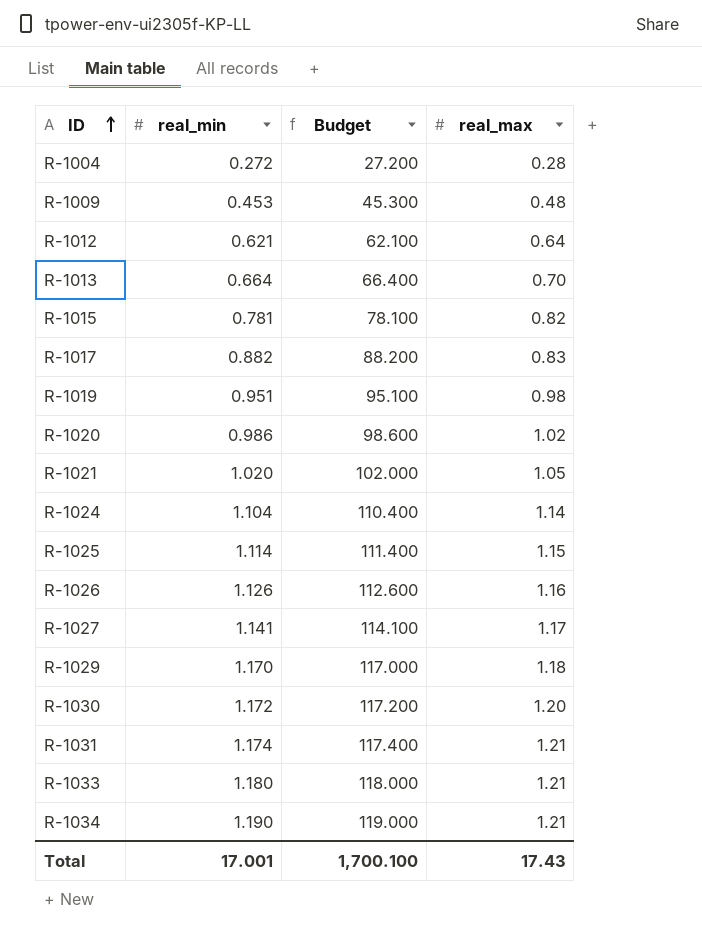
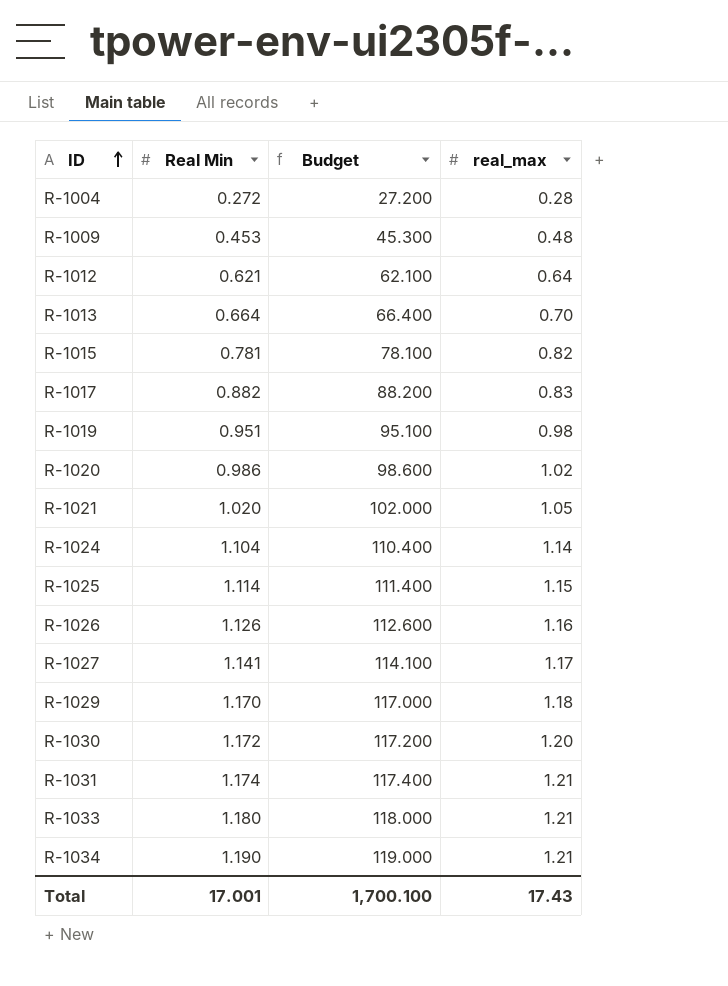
column name: real_min -> Real Min

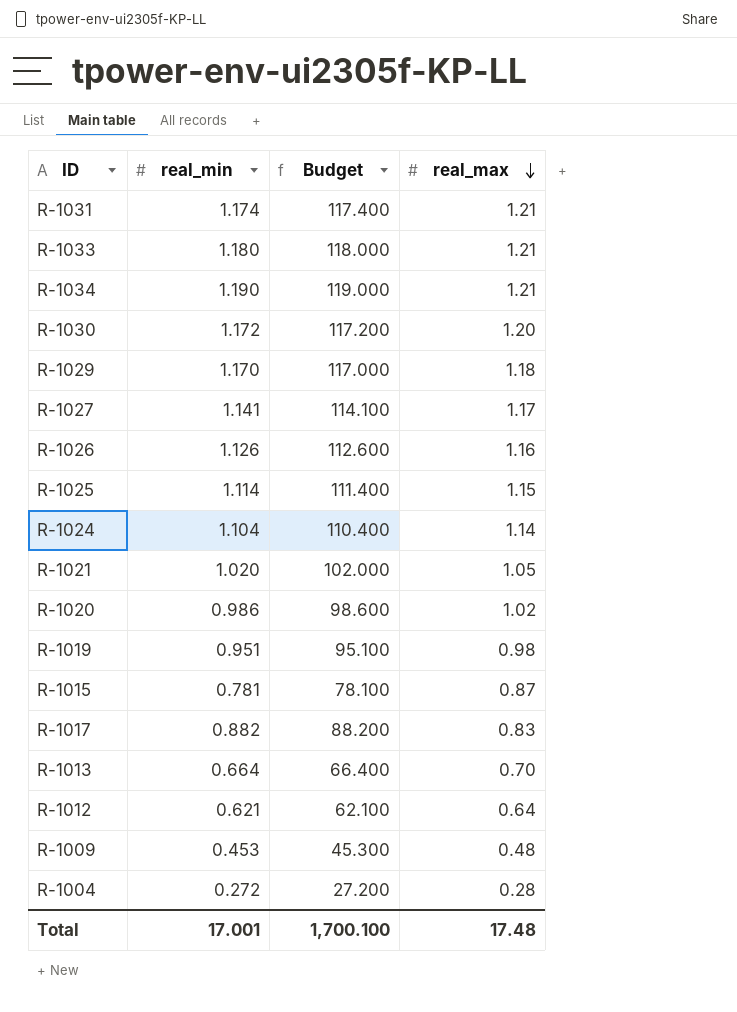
row order: ID ascending -> real_max descending
column name: Real Min -> real_min
R-1015 | real_max: 0.82 -> 0.87
Total | real_max: 17.43 -> 17.48

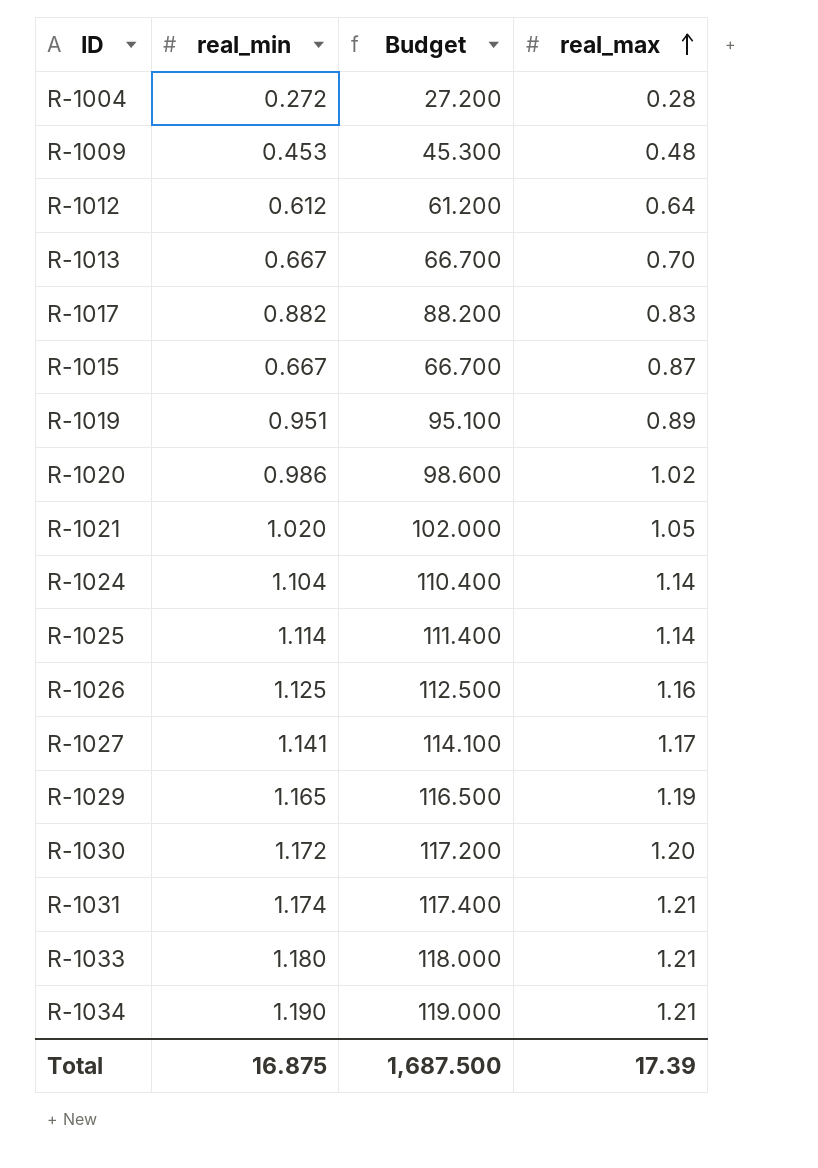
row order: real_max descending -> real_max ascending
R-1012 | real_min: 0.621 -> 0.612
R-1012 | Budget: 62.100 -> 61.200
R-1013 | real_min: 0.664 -> 0.667
R-1013 | Budget: 66.400 -> 66.700
R-1015 | real_min: 0.781 -> 0.667
R-1015 | Budget: 78.100 -> 66.700
R-1019 | real_max: 0.98 -> 0.89
R-1025 | real_max: 1.15 -> 1.14
R-1026 | real_min: 1.126 -> 1.125
R-1026 | Budget: 112.600 -> 112.500
R-1029 | real_min: 1.170 -> 1.165
R-1029 | Budget: 117.000 -> 116.500
R-1029 | real_max: 1.18 -> 1.19
Total | real_min: 17.001 -> 16.875
Total | Budget: 1,700.100 -> 1,687.500
Total | real_max: 17.48 -> 17.39

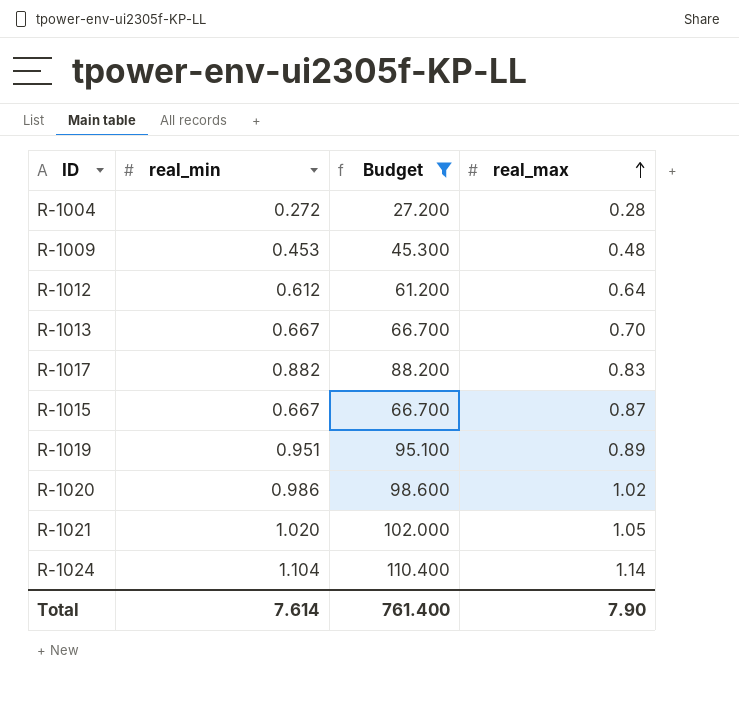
filter: none -> Budget <= 110.400
Total | real_min: 16.875 -> 7.614
Total | Budget: 1,687.500 -> 761.400
Total | real_max: 17.39 -> 7.90

